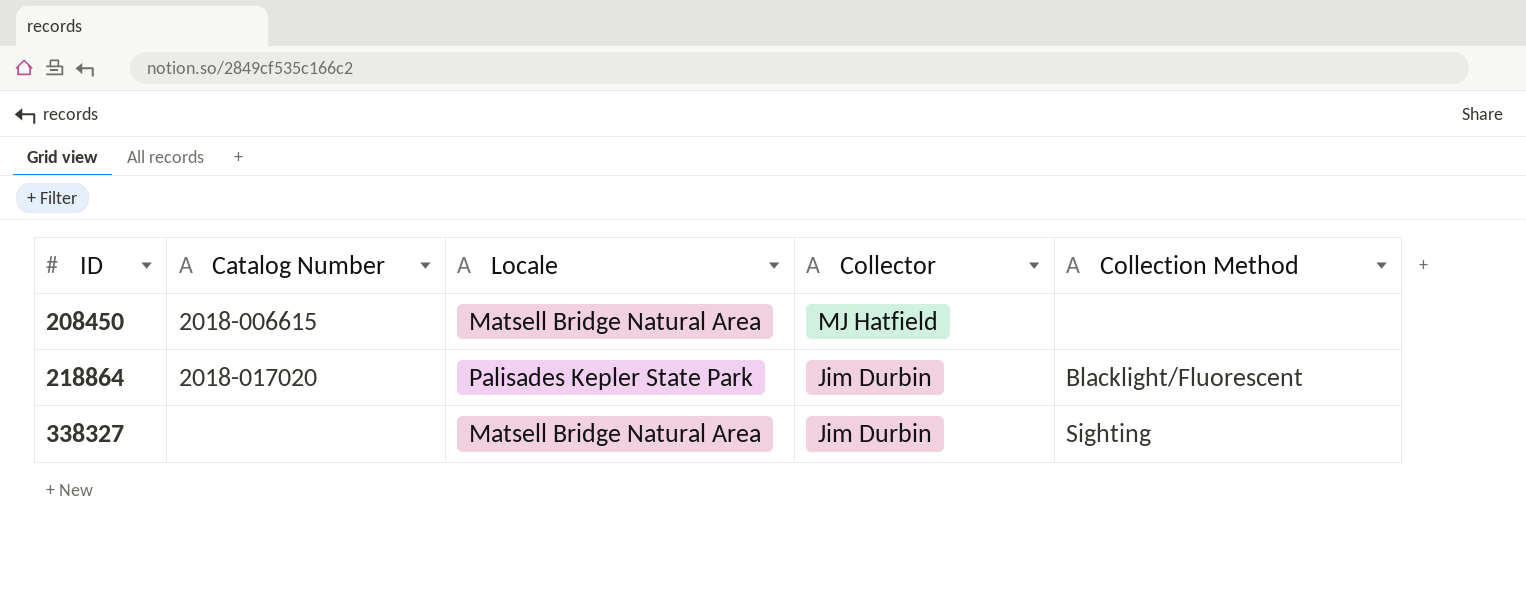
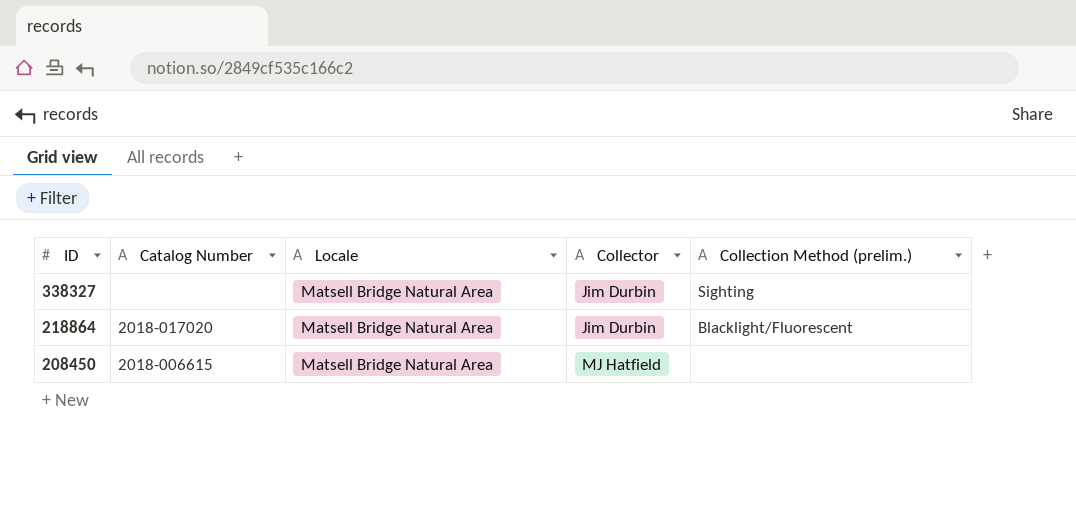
row order: ID ascending -> ID descending
column name: Collection Method -> Collection Method (prelim.)
218864 | Locale: Palisades Kepler State Park -> Matsell Bridge Natural Area

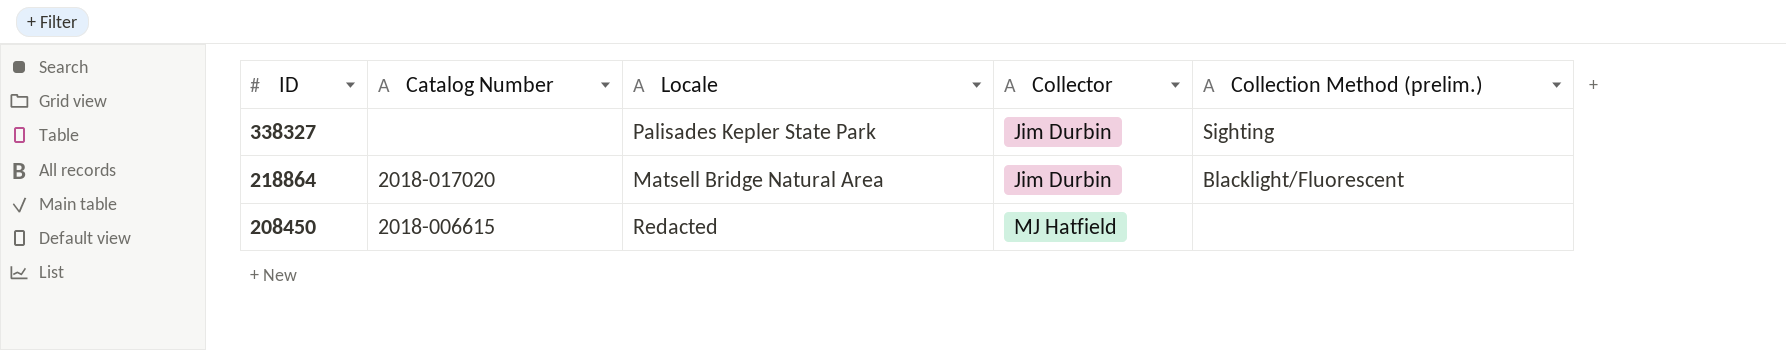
338327 | Locale: Matsell Bridge Natural Area -> Palisades Kepler State Park
208450 | Locale: Matsell Bridge Natural Area -> Redacted

